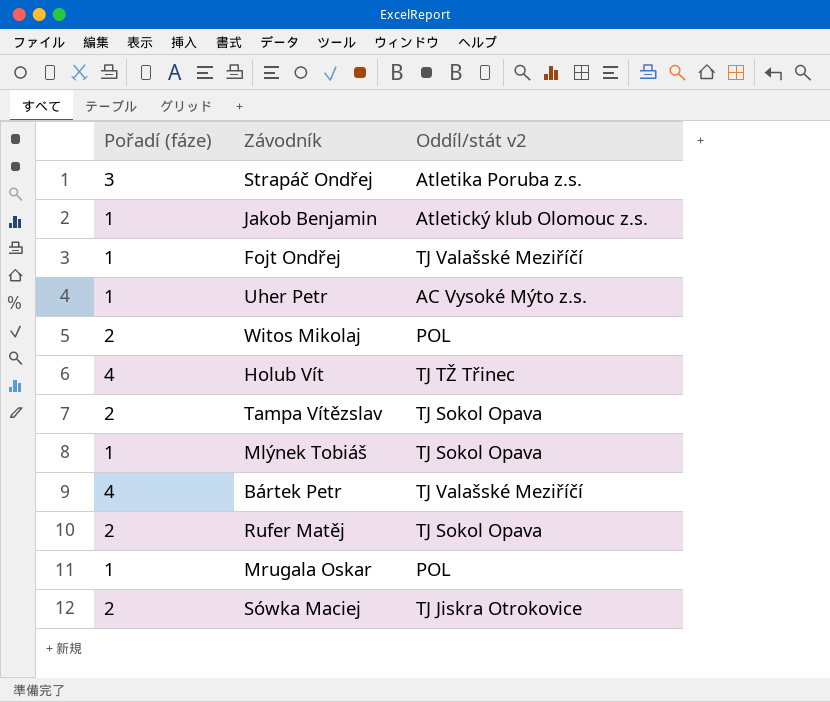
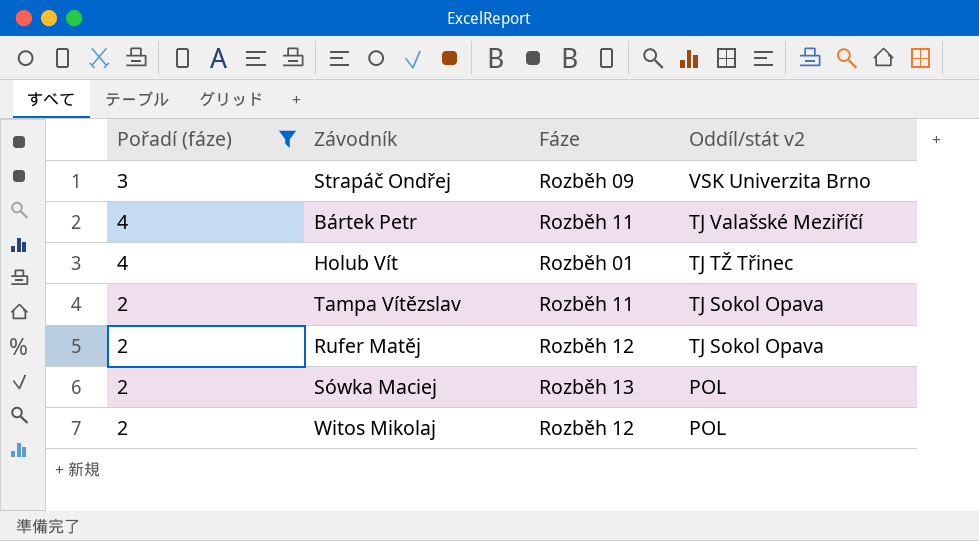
filter: none -> Pořadí (fáze) != 1
row order: none -> Oddíl/stát v2 descending
column Fáze | position: none -> 3
Strapáč Ondřej | Oddíl/stát v2: Atletika Poruba z.s. -> VSK Univerzita Brno
Sówka Maciej | Oddíl/stát v2: TJ Jiskra Otrokovice -> POL

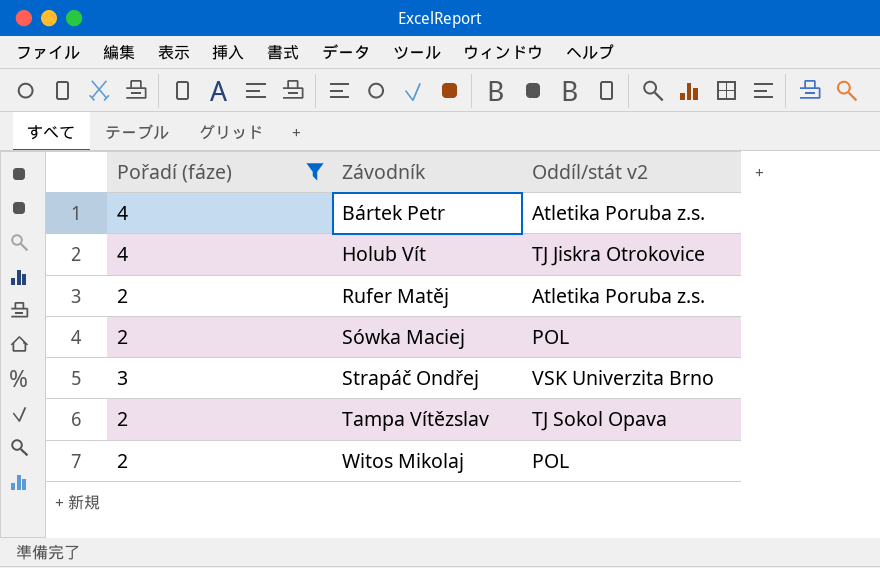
row order: Oddíl/stát v2 descending -> Závodník ascending
column Fáze | position: 3 -> none
Bártek Petr | Oddíl/stát v2: TJ Valašské Meziříčí -> Atletika Poruba z.s.
Holub Vít | Oddíl/stát v2: TJ TŽ Třinec -> TJ Jiskra Otrokovice
Rufer Matěj | Oddíl/stát v2: TJ Sokol Opava -> Atletika Poruba z.s.

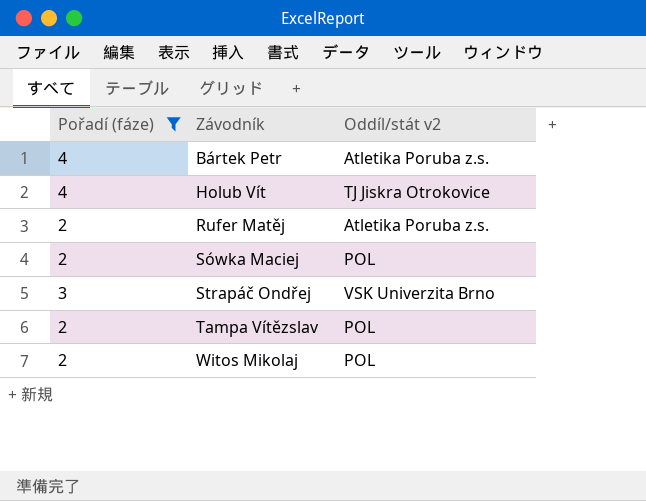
Tampa Vítězslav | Oddíl/stát v2: TJ Sokol Opava -> POL

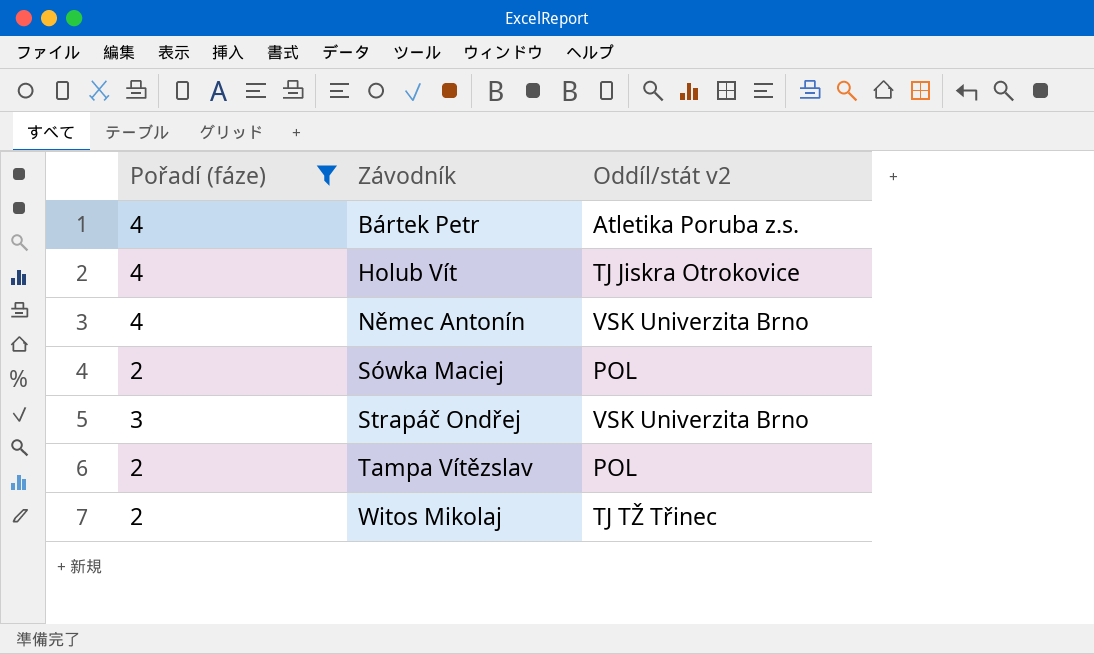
row Rufer Matěj: 2 | Atletika Poruba z.s. -> none
row Němec Antonín: none -> 4 | VSK Univerzita Brno
Witos Mikolaj | Oddíl/stát v2: POL -> TJ TŽ Třinec

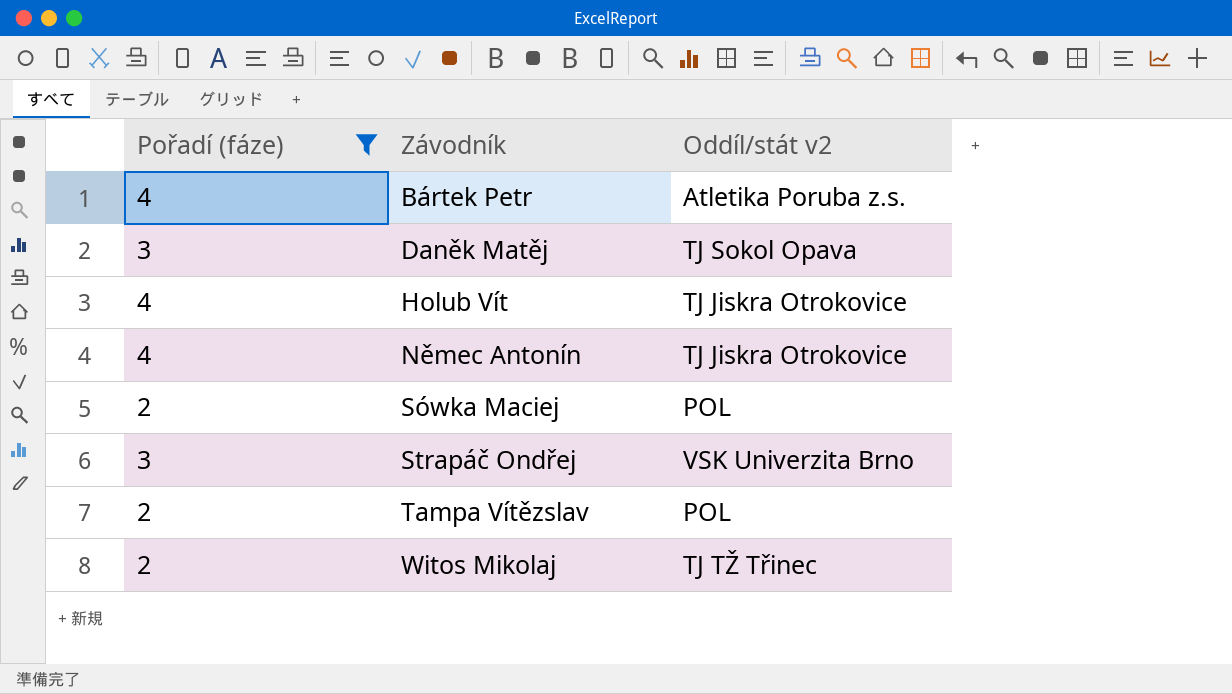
row Daněk Matěj: none -> 3 | TJ Sokol Opava
Němec Antonín | Oddíl/stát v2: VSK Univerzita Brno -> TJ Jiskra Otrokovice

